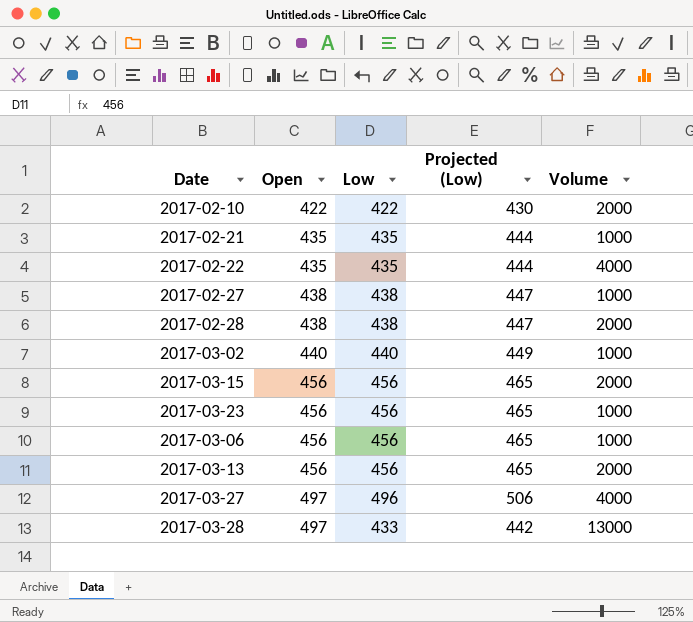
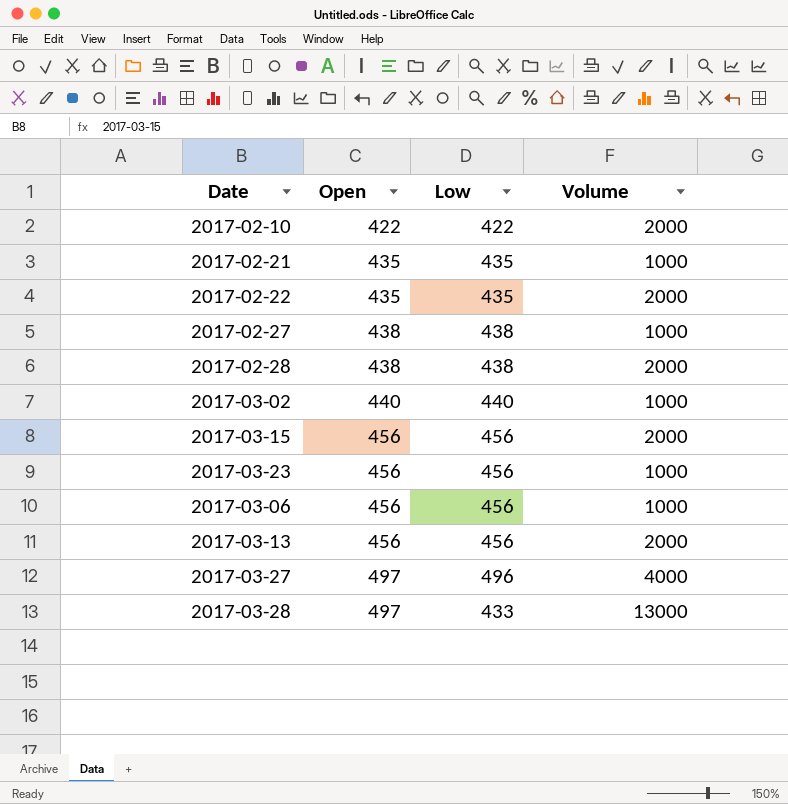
column Projected (Low) | formula: [Low] * 1.02 -> none
2017-02-22 | Volume: 4000 -> 2000

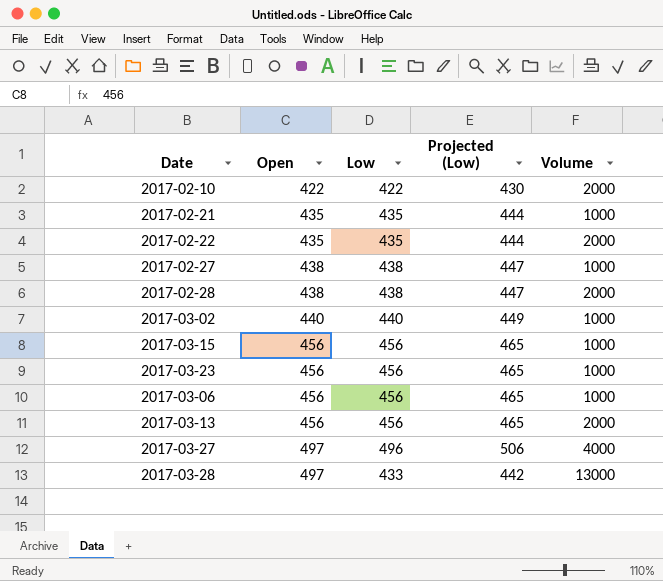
column Projected (Low) | formula: none -> [Low] * 1.02
2017-03-15 | Volume: 2000 -> 1000

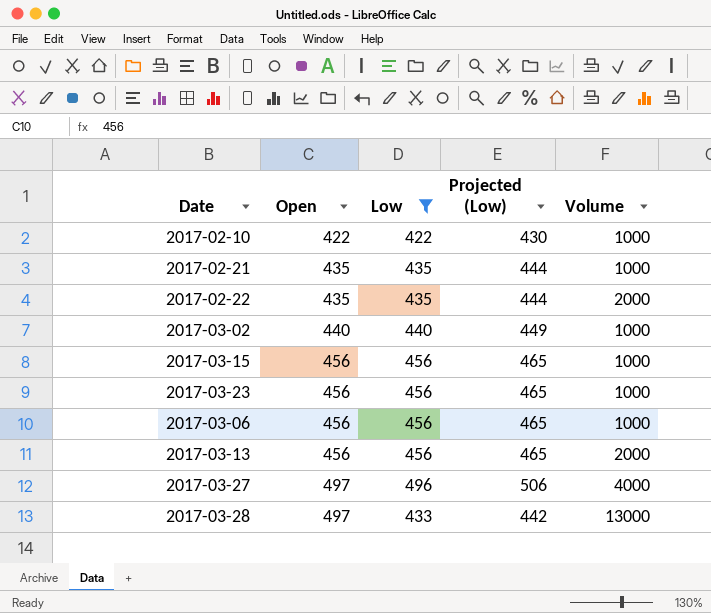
filter: none -> Low != 438
2017-02-10 | Volume: 2000 -> 1000

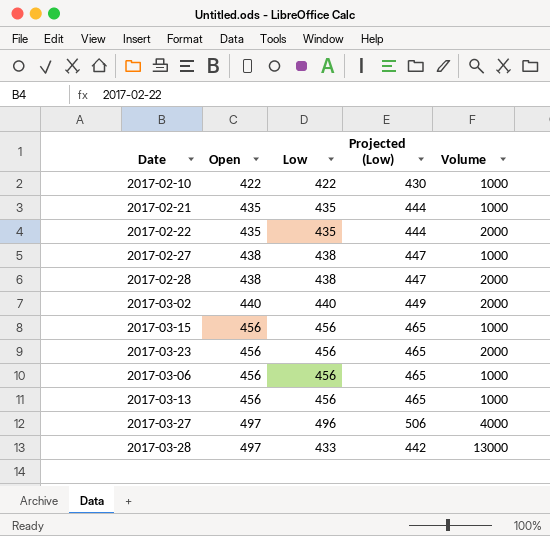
filter: Low != 438 -> none
2017-03-02 | Volume: 1000 -> 2000
2017-03-23 | Volume: 1000 -> 2000
2017-03-13 | Volume: 2000 -> 1000

